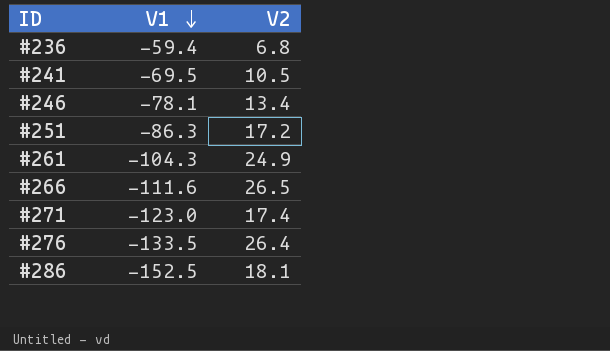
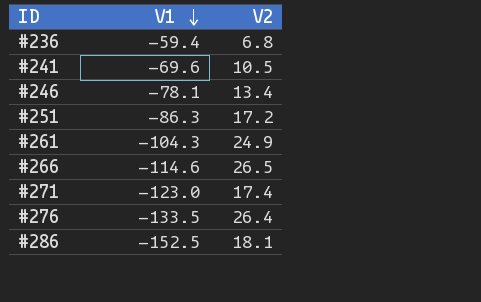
#241 | V1: -69.5 -> -69.6
#266 | V1: -111.6 -> -114.6

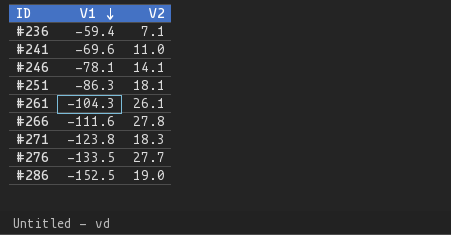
#236 | V2: 6.8 -> 7.1
#241 | V2: 10.5 -> 11.0
#246 | V2: 13.4 -> 14.1
#251 | V2: 17.2 -> 18.1
#261 | V2: 24.9 -> 26.1
#266 | V1: -114.6 -> -111.6
#266 | V2: 26.5 -> 27.8
#271 | V1: -123.0 -> -123.8
#271 | V2: 17.4 -> 18.3
#276 | V2: 26.4 -> 27.7
#286 | V2: 18.1 -> 19.0

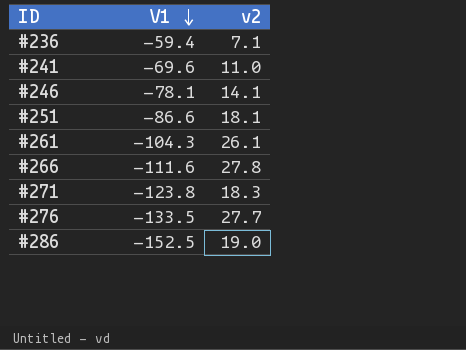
column name: V2 -> v2
#251 | V1: -86.3 -> -86.6

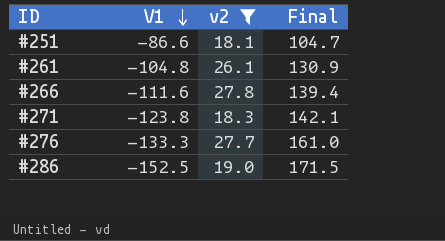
filter: none -> v2 >= 18.1
column Final | formula: none -> [v2] - [V1]
#261 | V1: -104.3 -> -104.8
#276 | V1: -133.5 -> -133.3

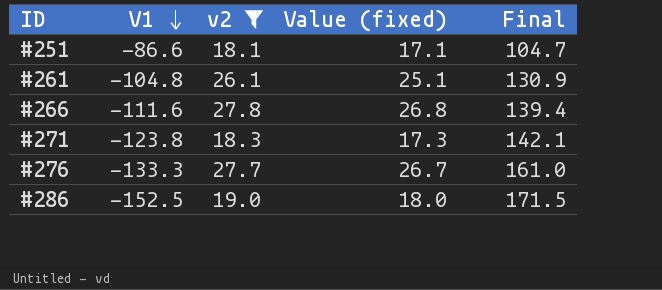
column Value (fixed) | formula: none -> [v2] - 1

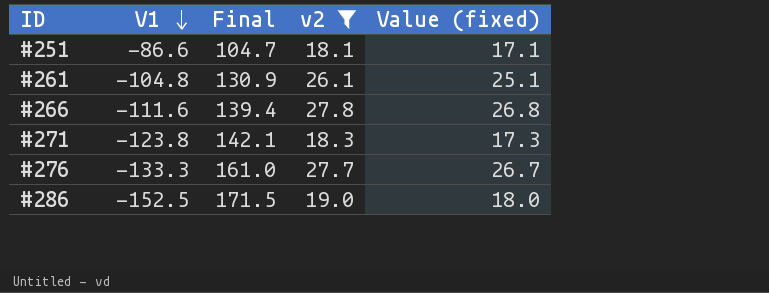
column Final | position: 5 -> 3

